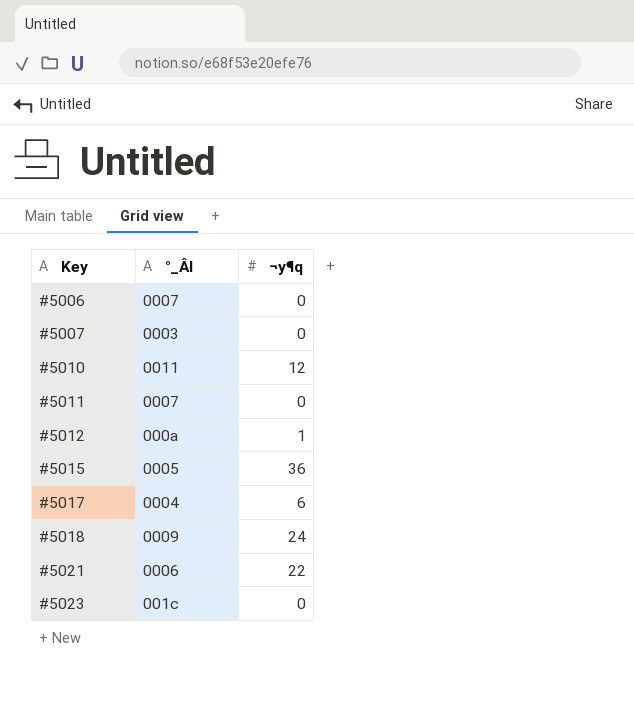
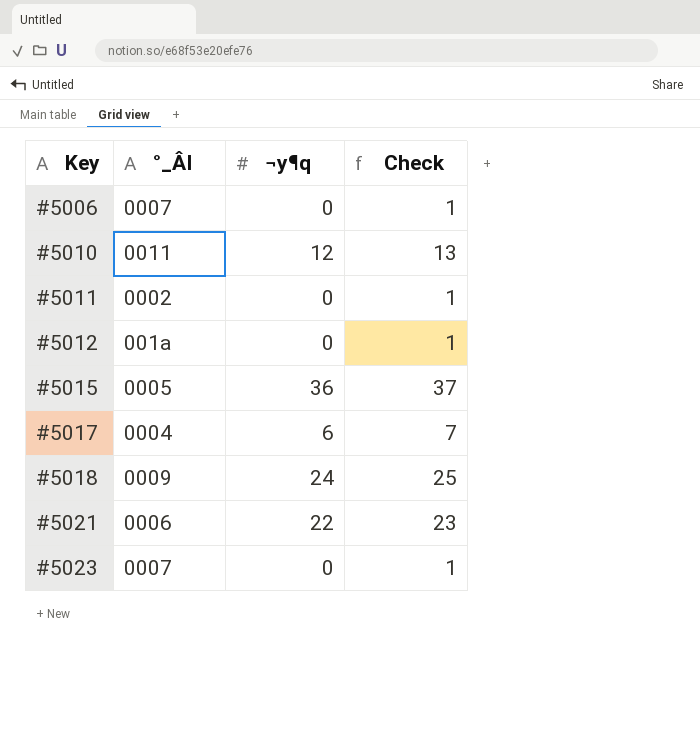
column Check | formula: none -> [¬y¶q] + 1
row #5007: 0003 | 0 -> none
#5011 | °_ÂI: 0007 -> 0002
#5012 | °_ÂI: 000a -> 001a
#5012 | ¬y¶q: 1 -> 0
#5023 | °_ÂI: 001c -> 0007

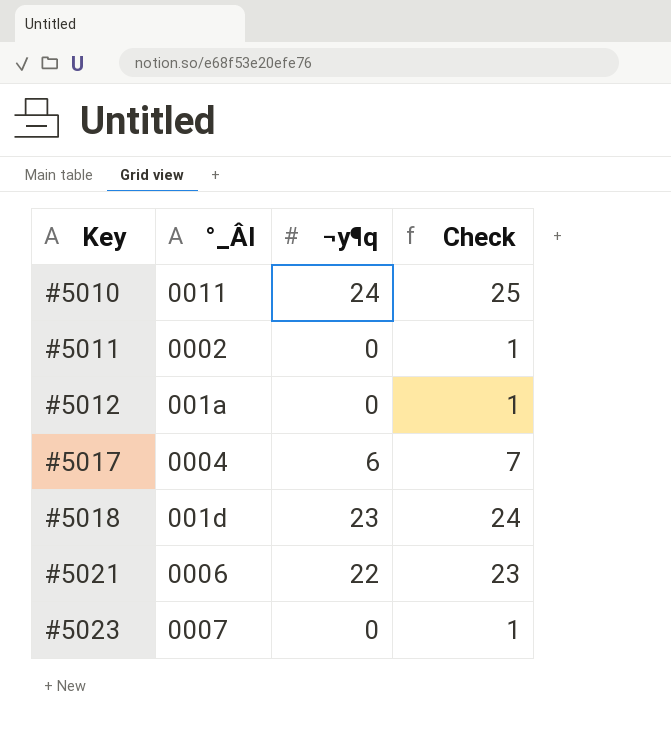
row #5006: 0007 | 0 | 1 -> none
row #5015: 0005 | 36 | 37 -> none
#5010 | ¬y¶q: 12 -> 24
#5010 | Check: 13 -> 25
#5018 | °_ÂI: 0009 -> 001d
#5018 | ¬y¶q: 24 -> 23
#5018 | Check: 25 -> 24

